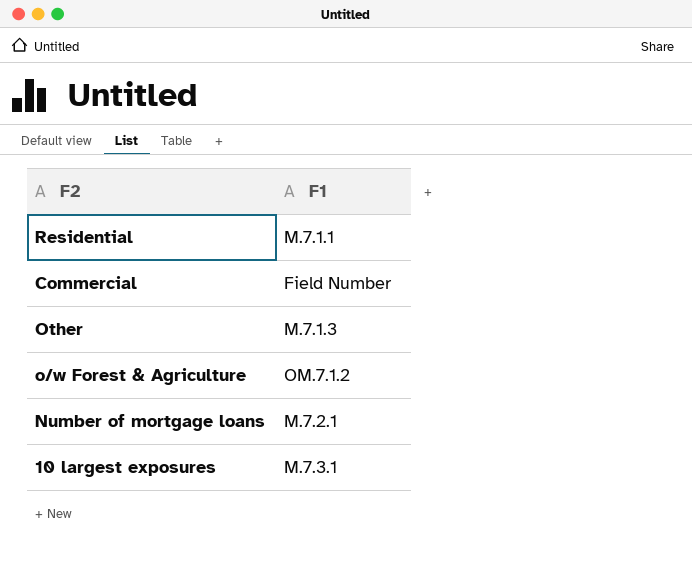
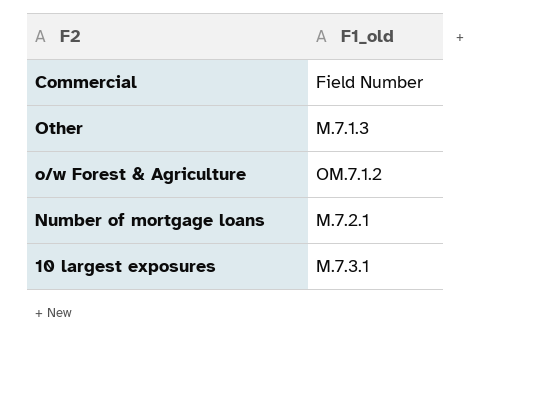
column name: F1 -> F1_old
row Residential: M.7.1.1 -> none

